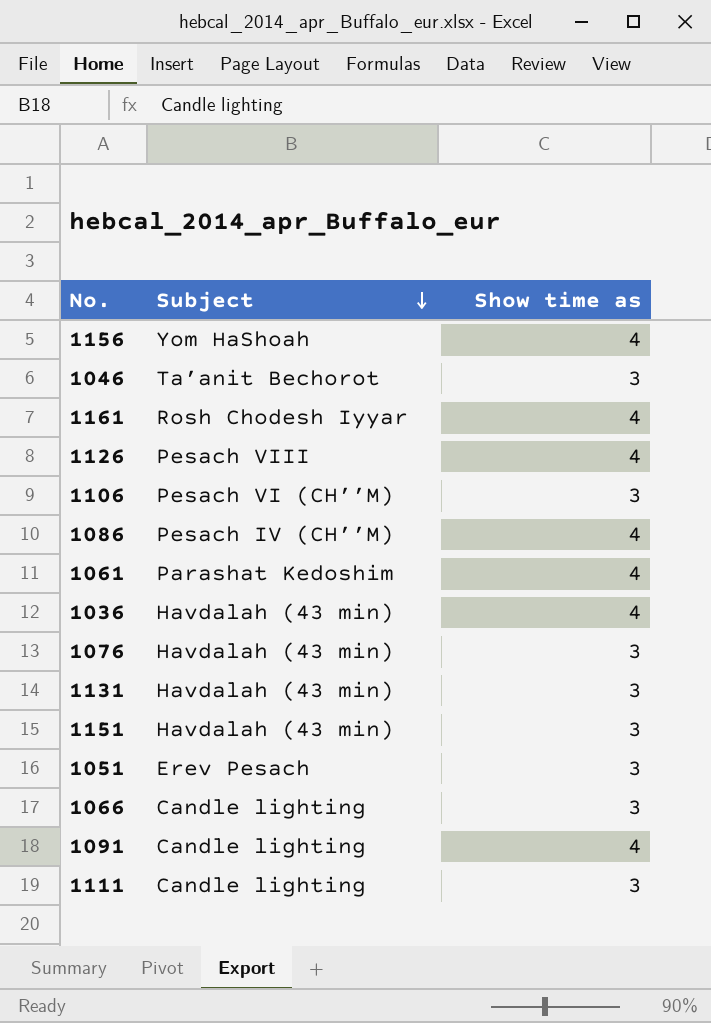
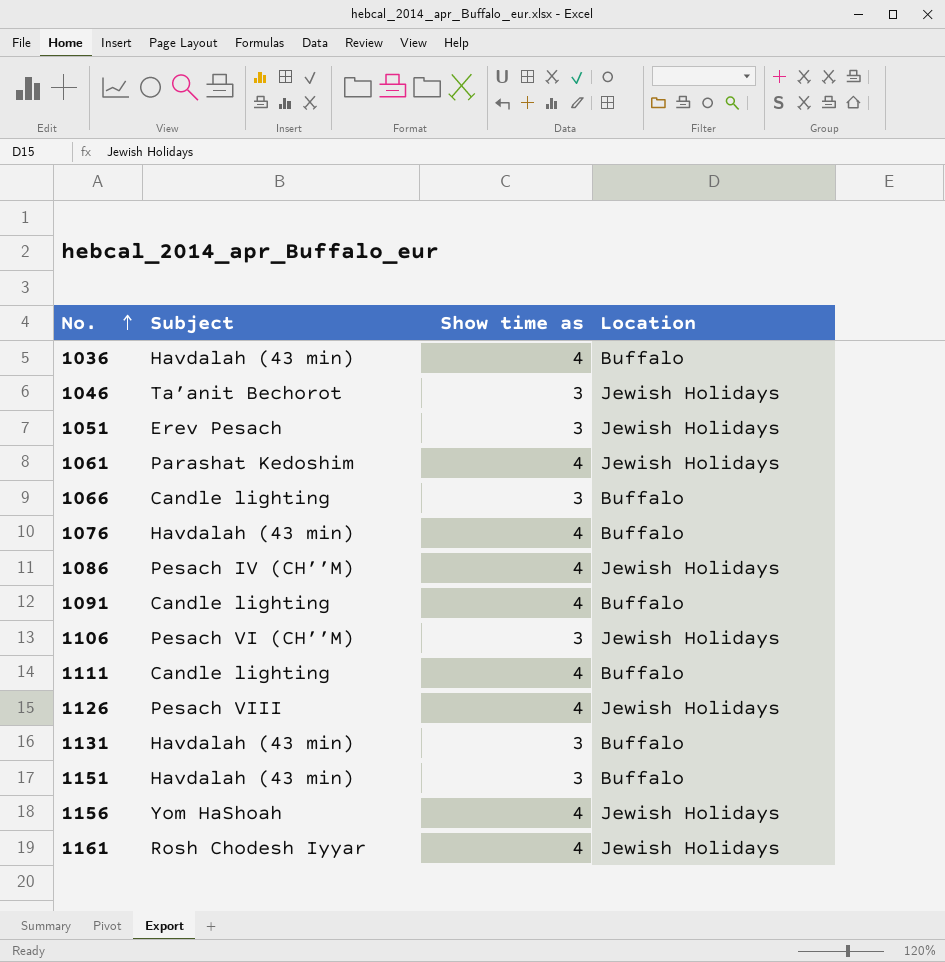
row order: Subject descending -> No. ascending
column Location | position: none -> 4
1076 | Show time as: 3 -> 4
1111 | Show time as: 3 -> 4

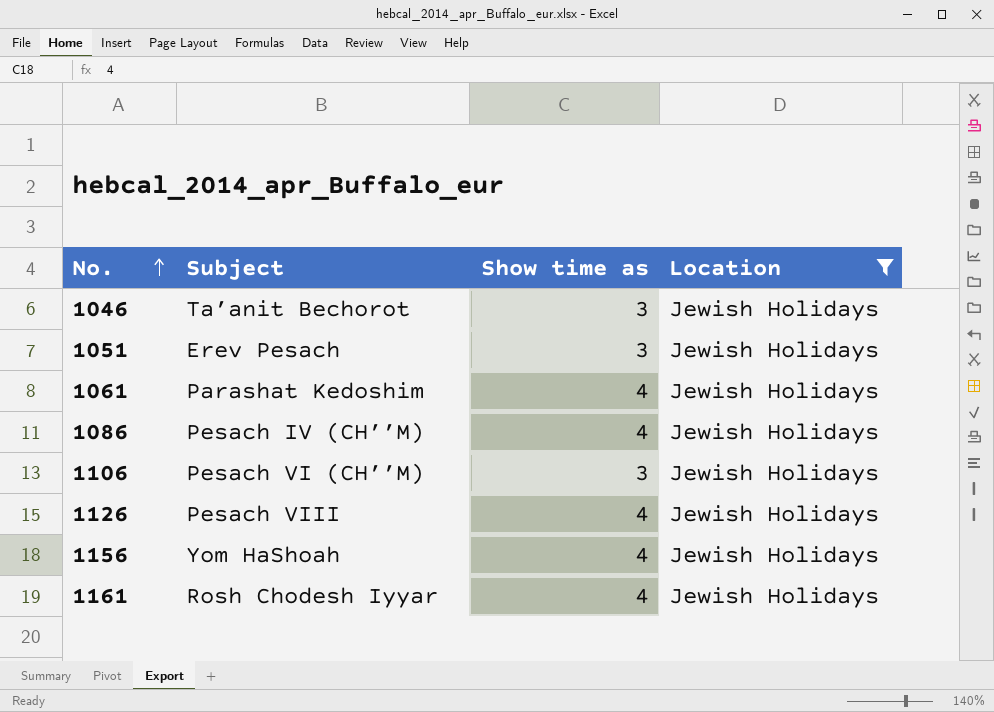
filter: none -> Location = Jewish Holidays

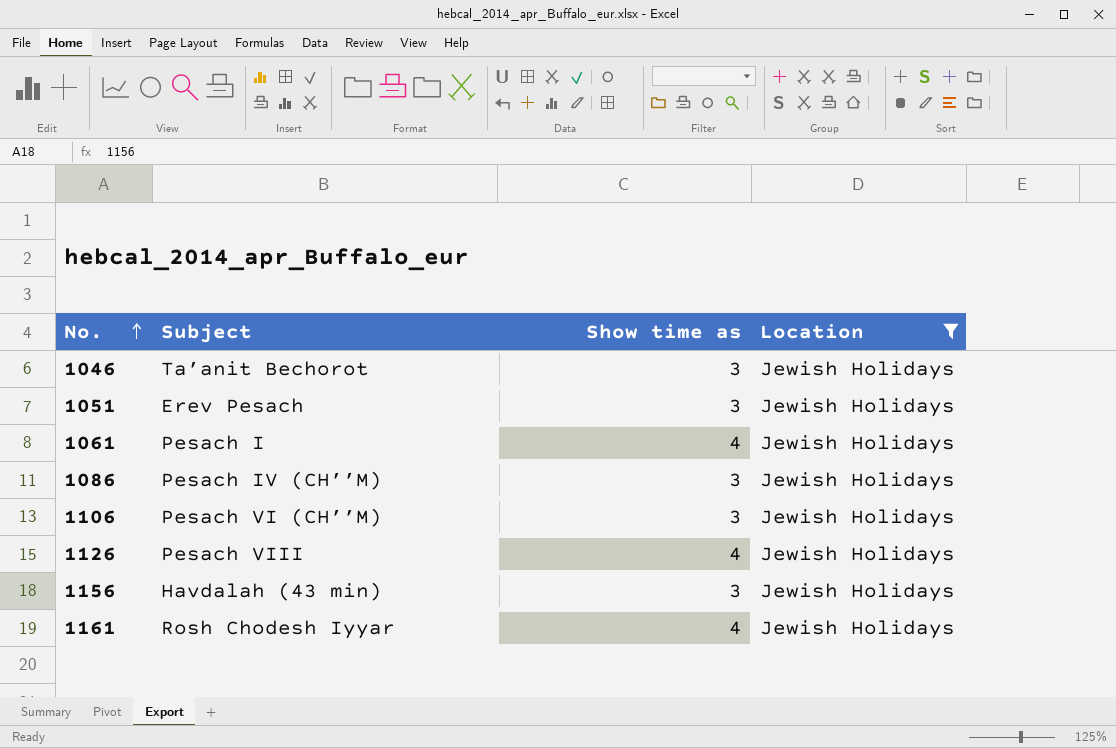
1061 | Subject: Parashat Kedoshim -> Pesach I
1086 | Show time as: 4 -> 3
1156 | Subject: Yom HaShoah -> Havdalah (43 min)
1156 | Show time as: 4 -> 3

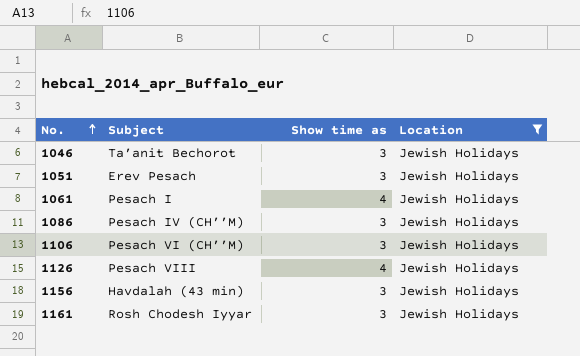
1161 | Show time as: 4 -> 3

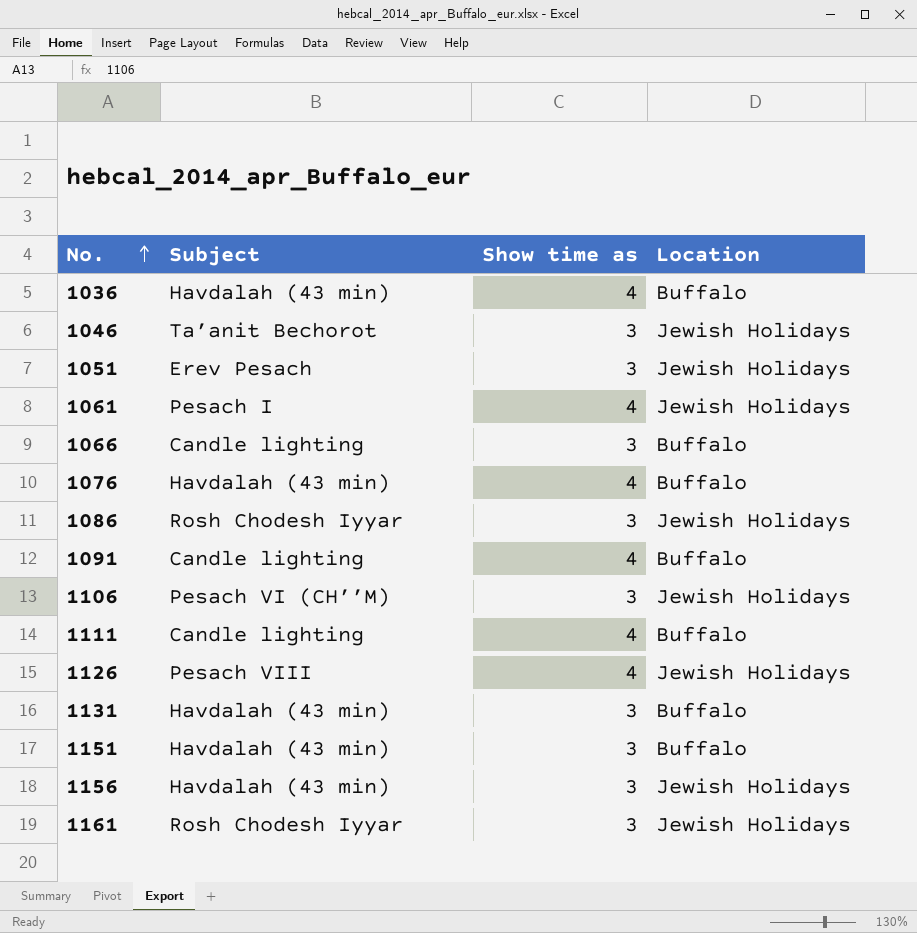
filter: Location = Jewish Holidays -> none
1086 | Subject: Pesach IV (CH’’M) -> Rosh Chodesh Iyyar

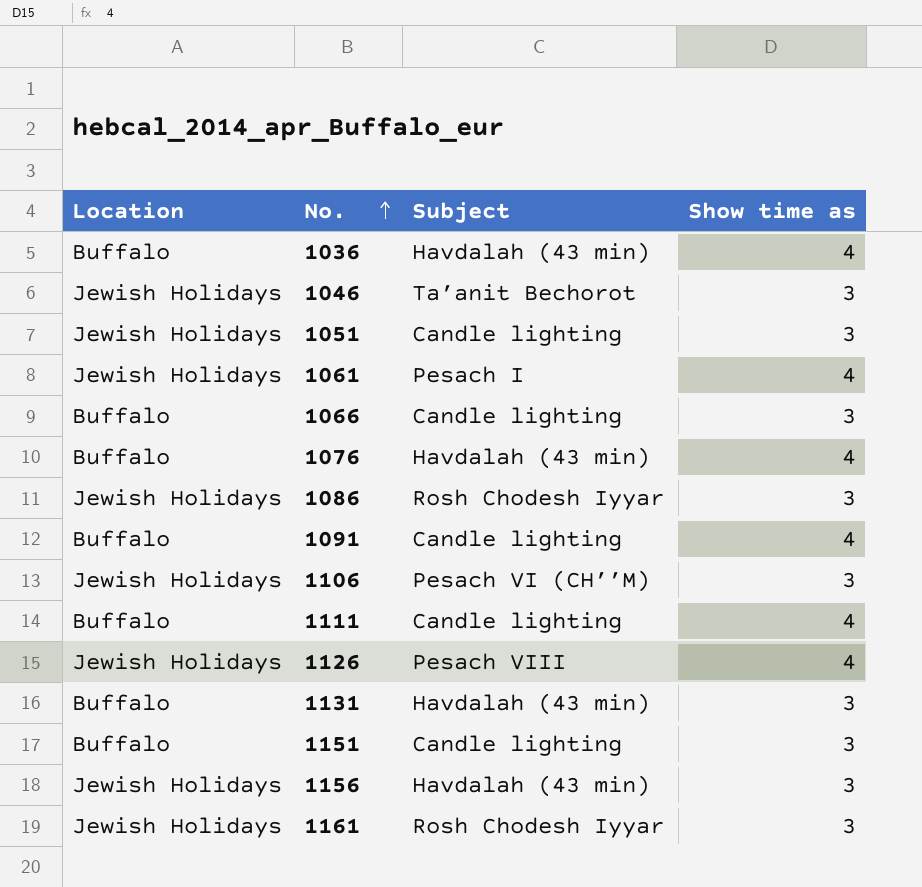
column Location | position: 4 -> 1
1051 | Subject: Erev Pesach -> Candle lighting
1151 | Subject: Havdalah (43 min) -> Candle lighting

